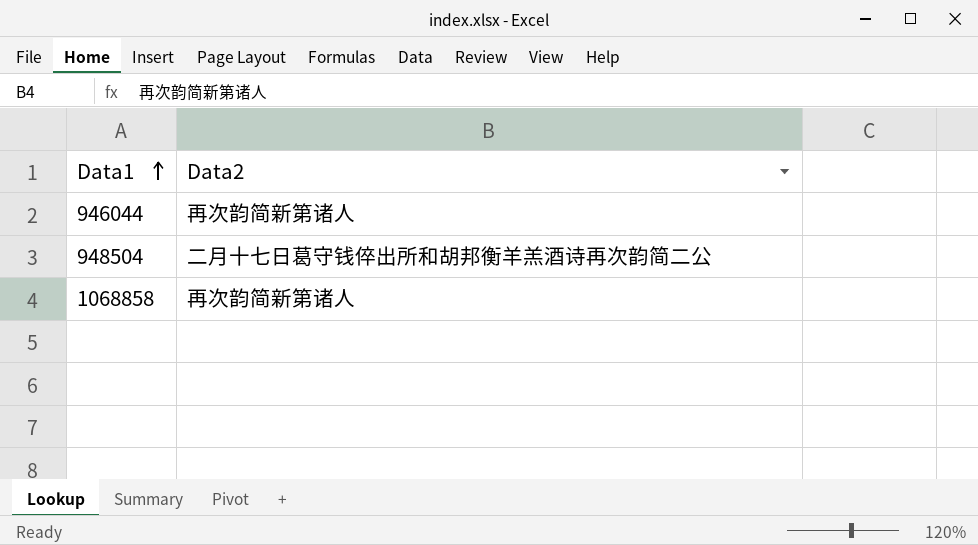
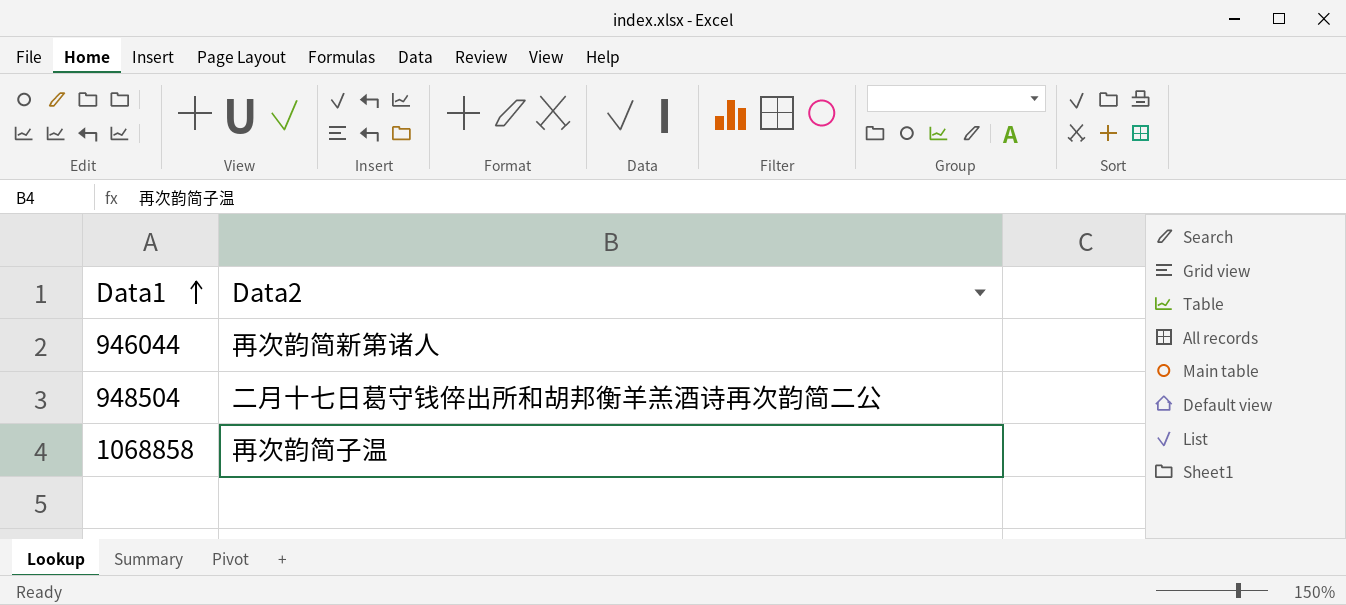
1068858 | Data2: 再次韵简新第诸人 -> 再次韵简子温

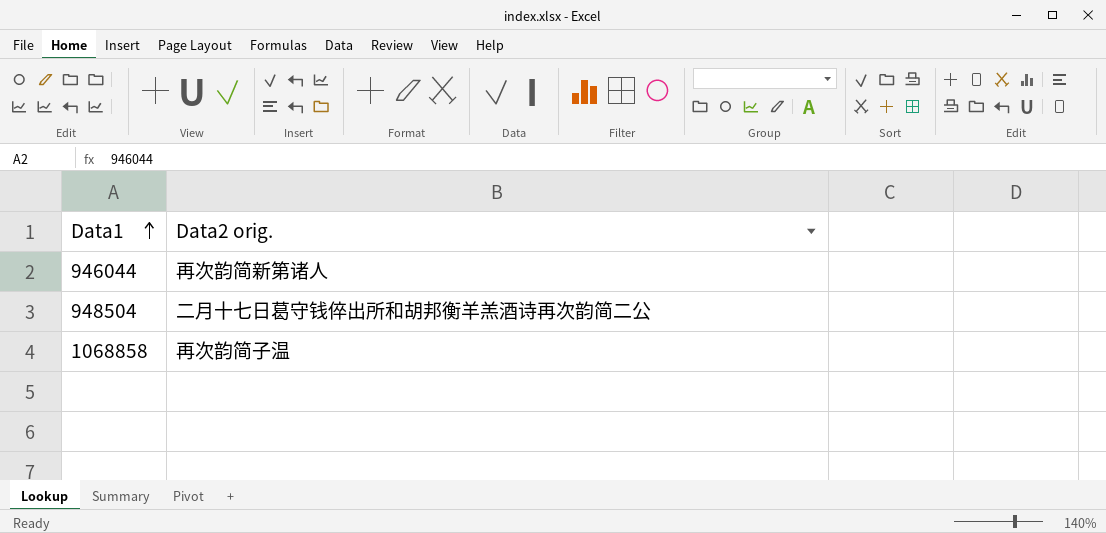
column name: Data2 -> Data2 orig.

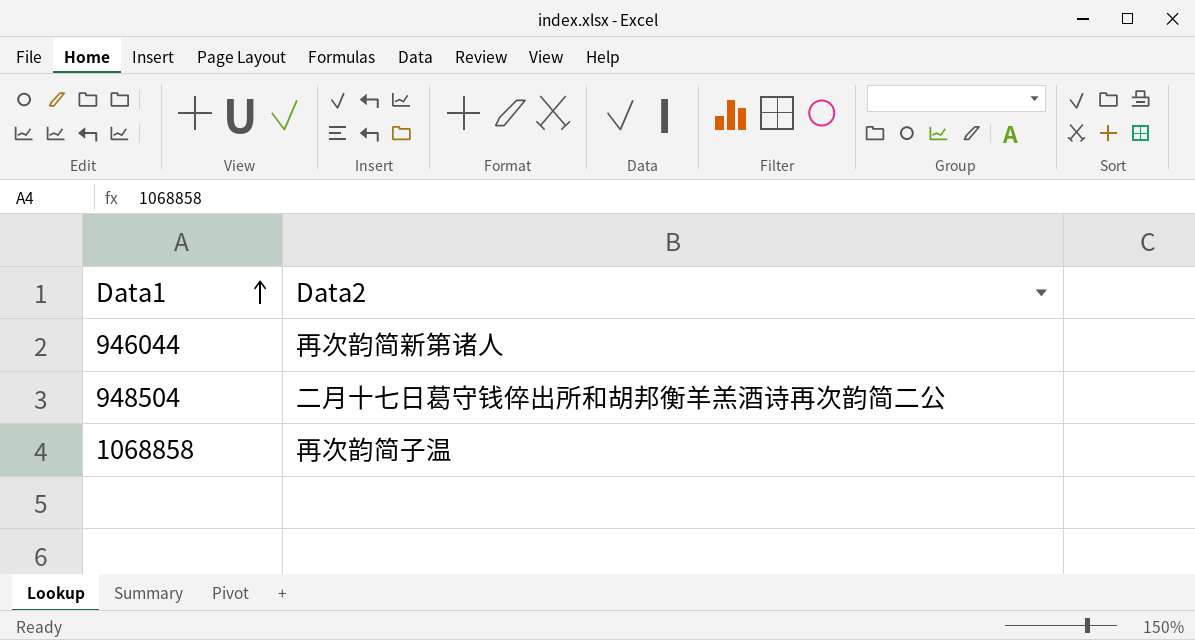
column name: Data2 orig. -> Data2

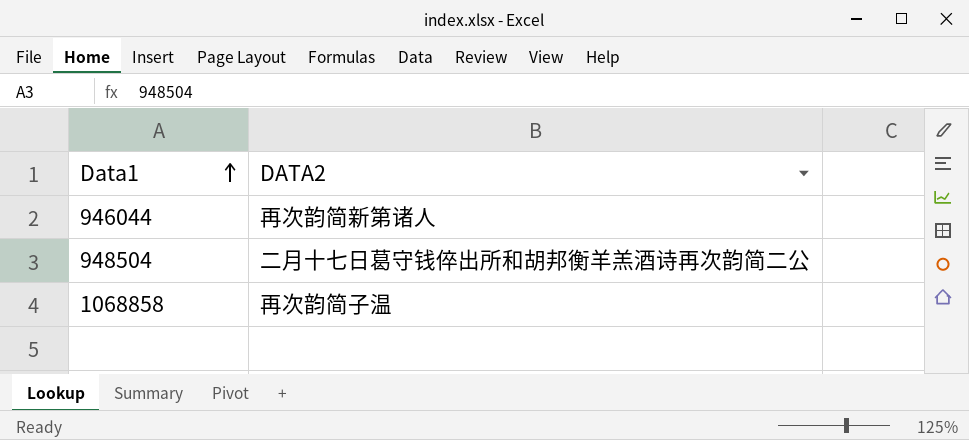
column name: Data2 -> DATA2

